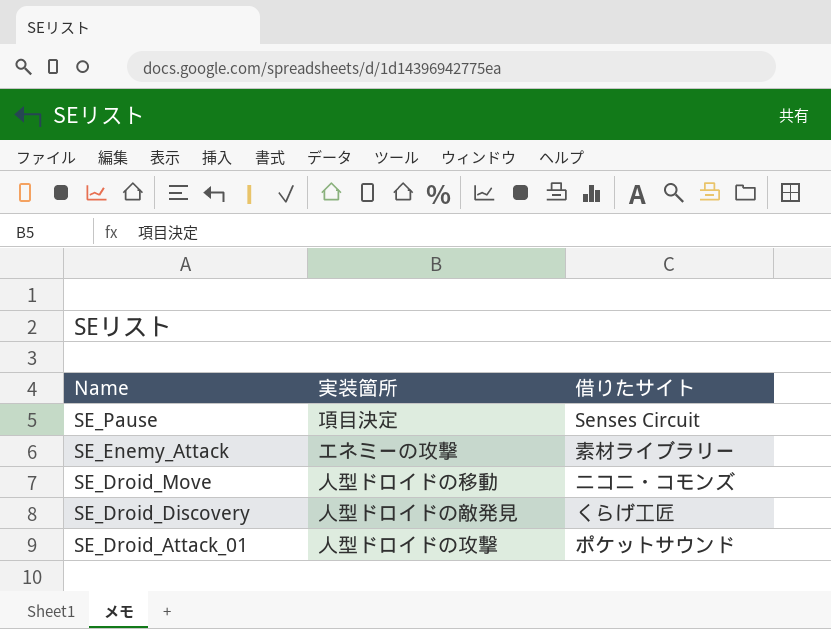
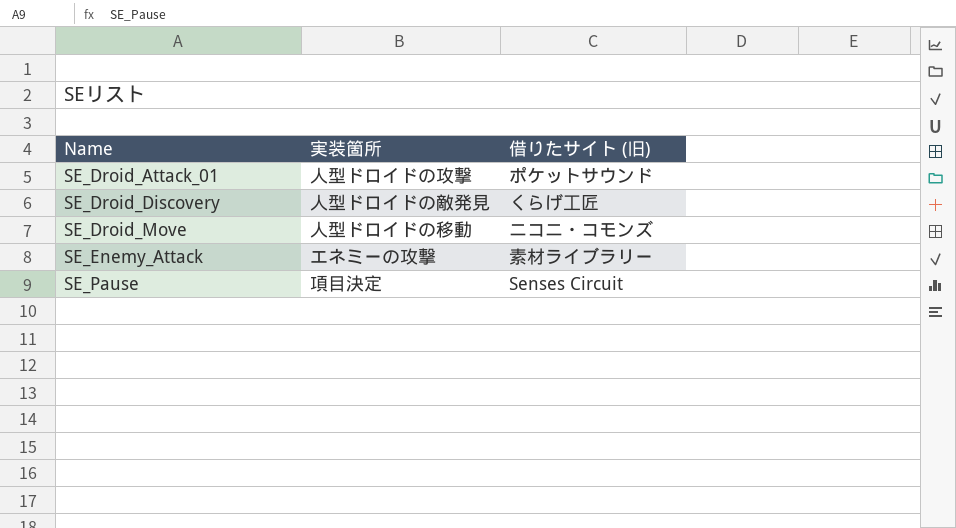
row order: Name descending -> Name ascending
column name: 借りたサイト -> 借りたサイト (旧)

